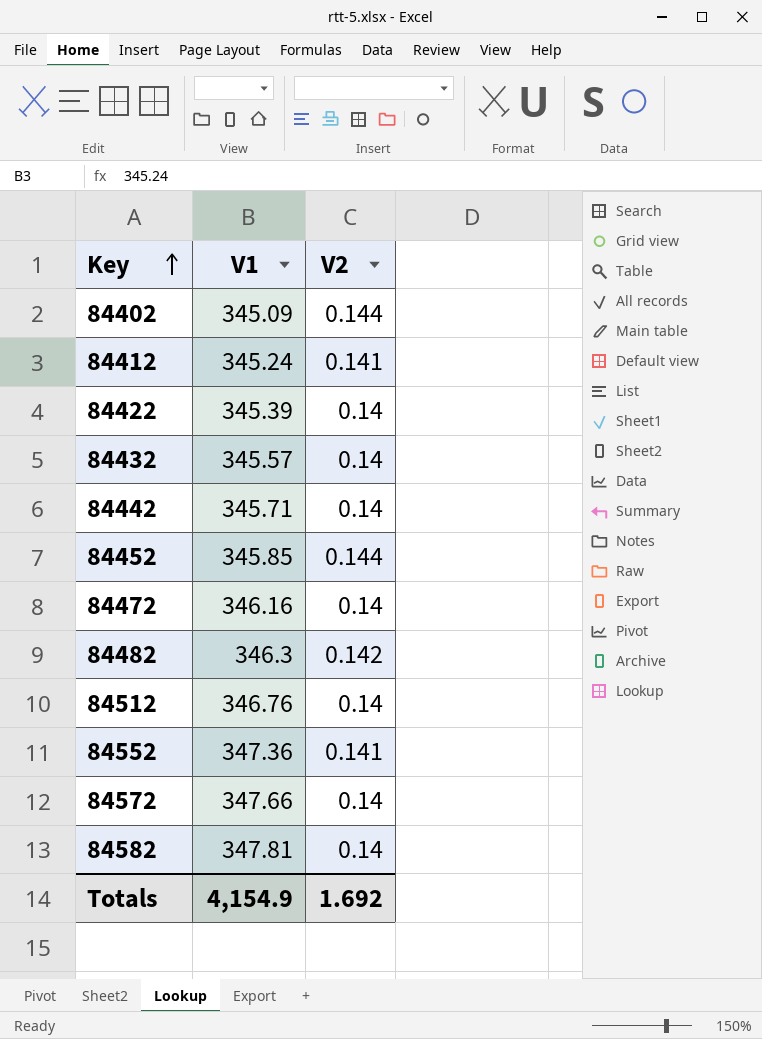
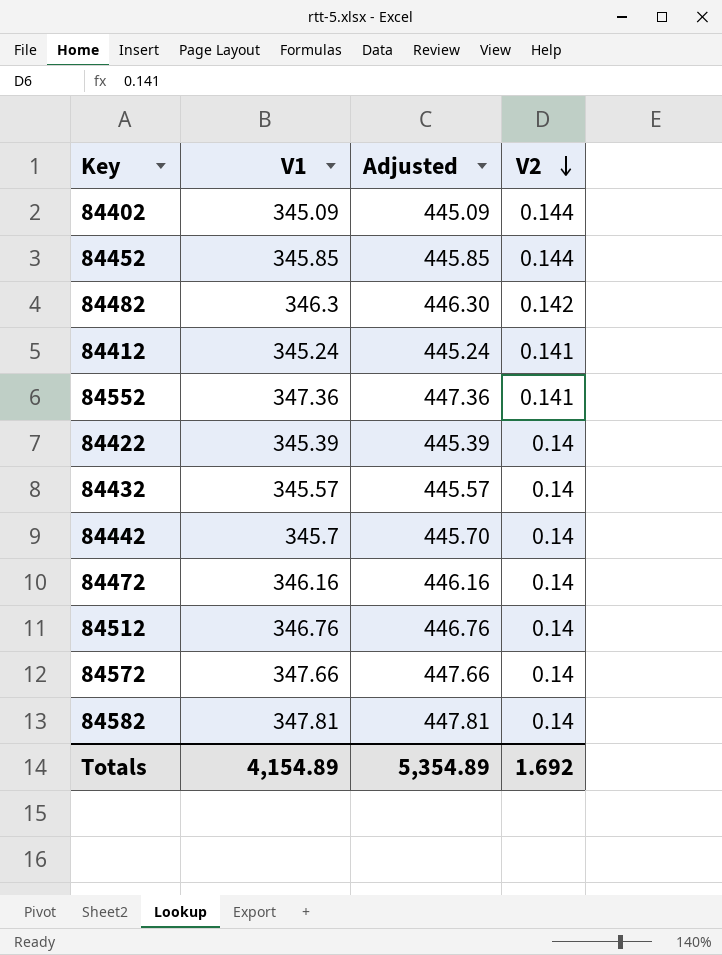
row order: Key ascending -> V2 descending
column Adjusted | formula: none -> [V1] + 100
84442 | V1: 345.71 -> 345.7
Totals | V1: 4,154.9 -> 4,154.89

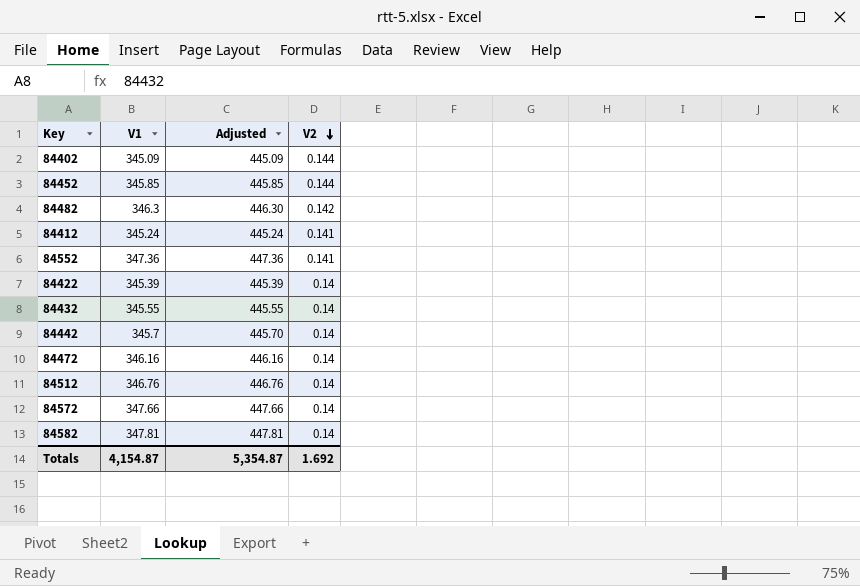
84432 | V1: 345.57 -> 345.55
84432 | Adjusted: 445.57 -> 445.55
Totals | V1: 4,154.89 -> 4,154.87
Totals | Adjusted: 5,354.89 -> 5,354.87

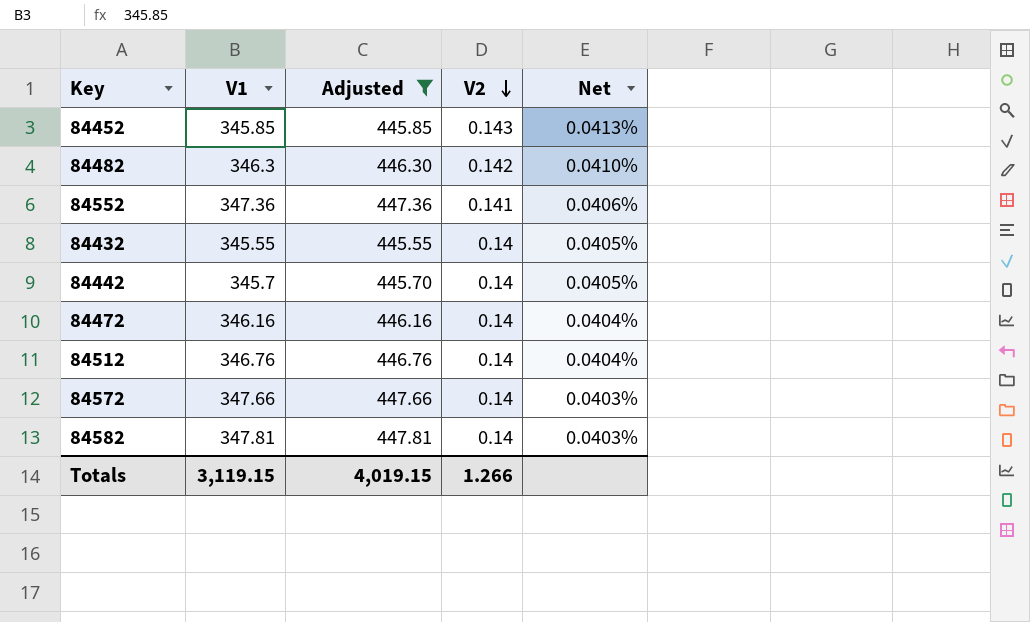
filter: none -> Adjusted >= 445.55
column Net | formula: none -> [V2] / [V1]
84452 | V2: 0.144 -> 0.143
Totals | V1: 4,154.87 -> 3,119.15
Totals | Adjusted: 5,354.87 -> 4,019.15
Totals | V2: 1.692 -> 1.266

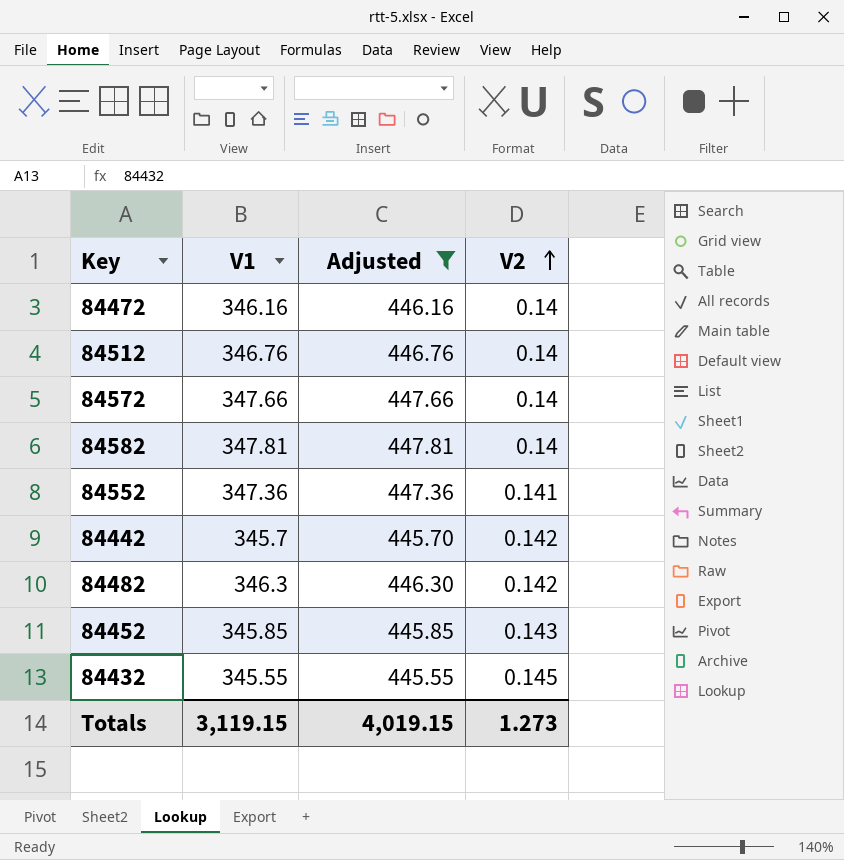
row order: V2 descending -> V2 ascending
column Net | formula: [V2] / [V1] -> none
84442 | V2: 0.14 -> 0.142
84432 | V2: 0.14 -> 0.145
Totals | V2: 1.266 -> 1.273

